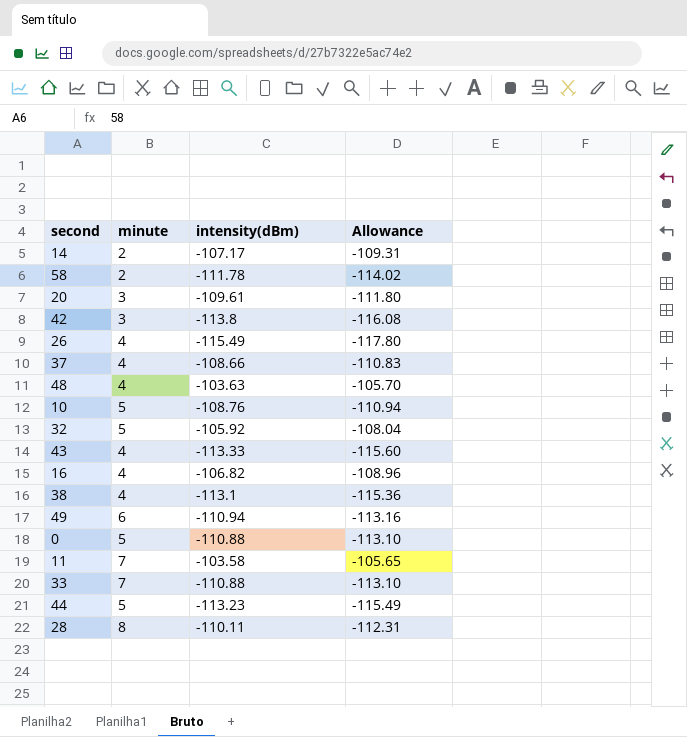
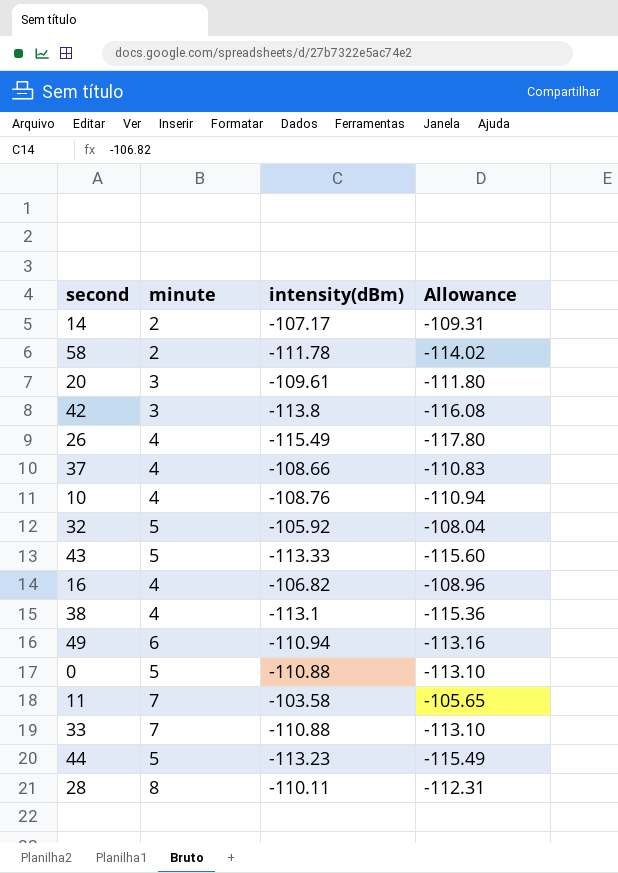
row 48: 4 | -103.63 | -105.70 -> none
10 | minute: 5 -> 4
43 | minute: 4 -> 5

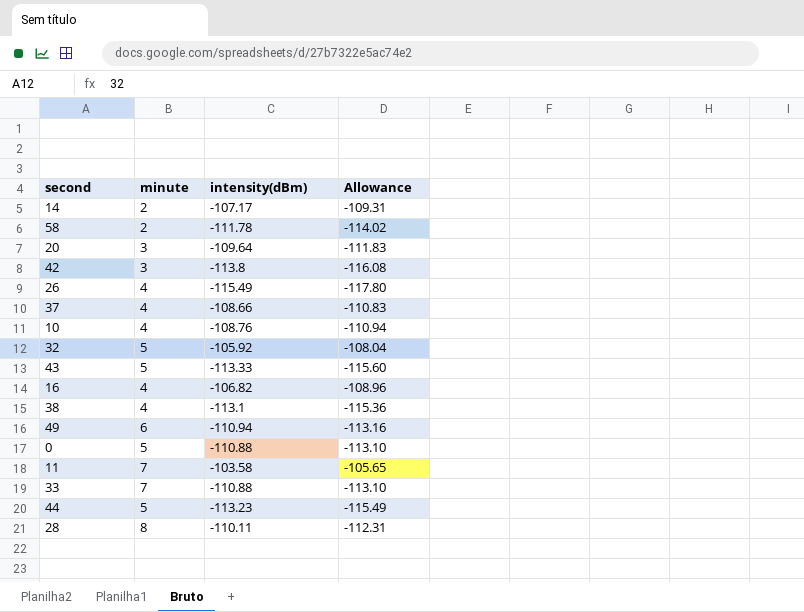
20 | intensity(dBm): -109.61 -> -109.64
20 | Allowance: -111.80 -> -111.83

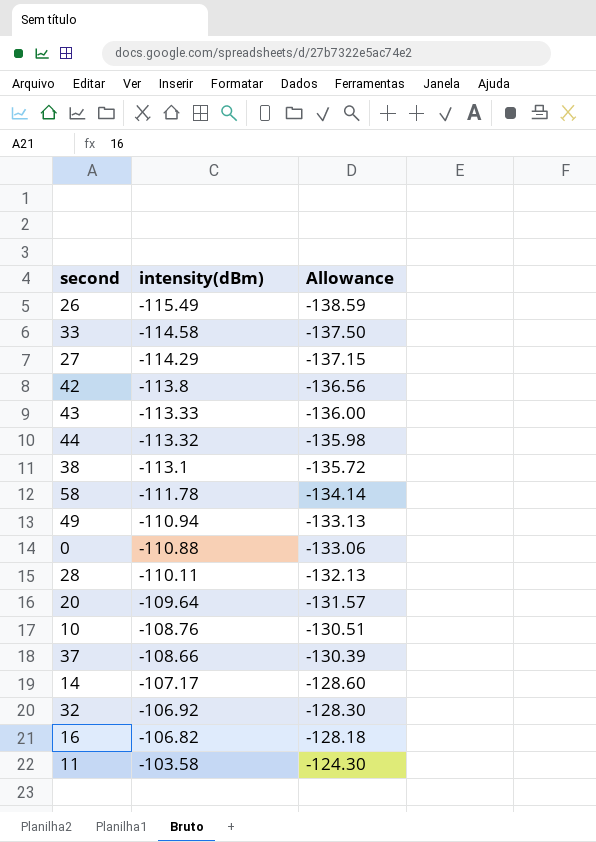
row order: none -> intensity(dBm) ascending
column minute | position: 2 -> none
column Allowance | formula: [intensity(dBm)] * 1.02 -> [intensity(dBm)] * 1.2
33 | intensity(dBm): -110.88 -> -114.58
row 27: none -> -114.29 | -137.15
44 | intensity(dBm): -113.23 -> -113.32
32 | intensity(dBm): -105.92 -> -106.92

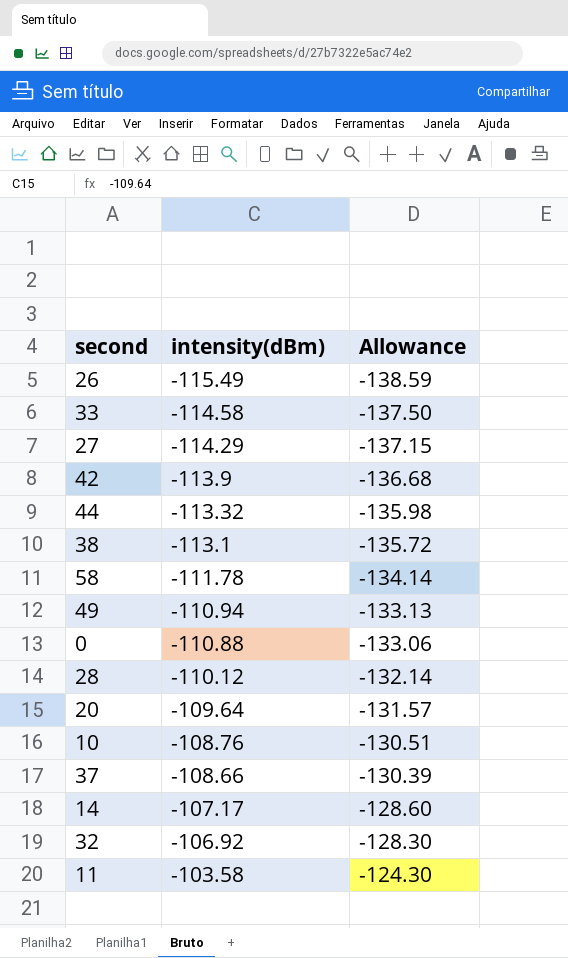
row 43: -113.33 | -136.00 -> none
row 16: -106.82 | -128.18 -> none
42 | intensity(dBm): -113.8 -> -113.9
42 | Allowance: -136.56 -> -136.68
28 | intensity(dBm): -110.11 -> -110.12
28 | Allowance: -132.13 -> -132.14

